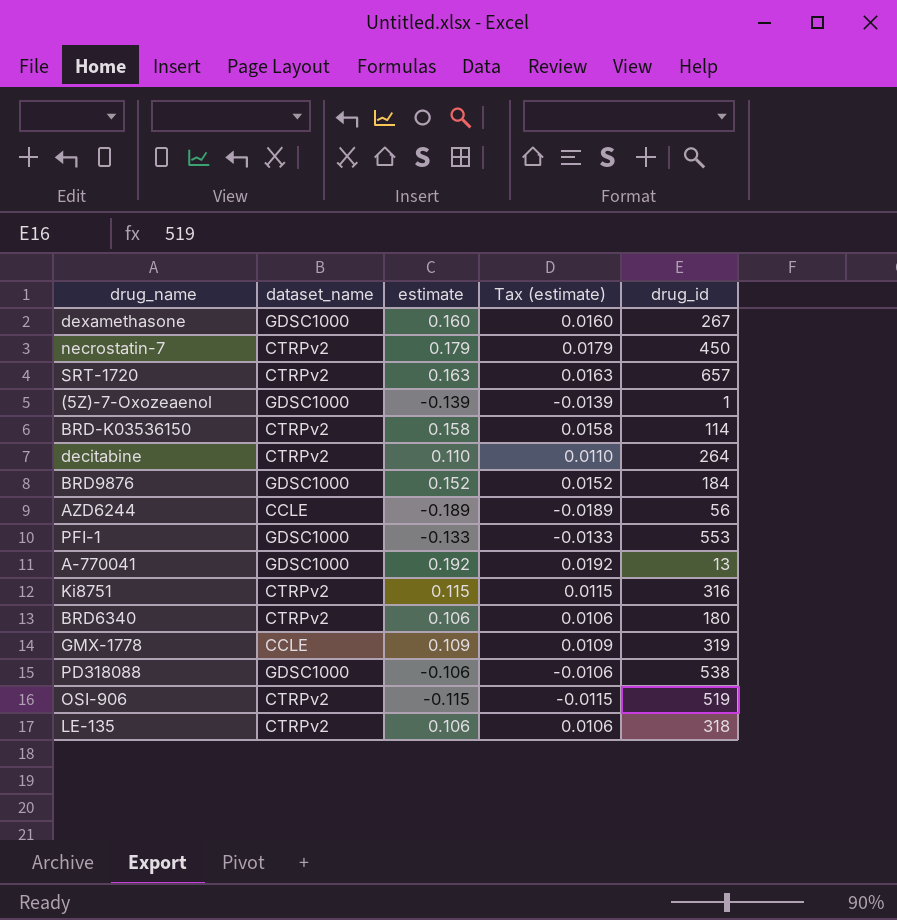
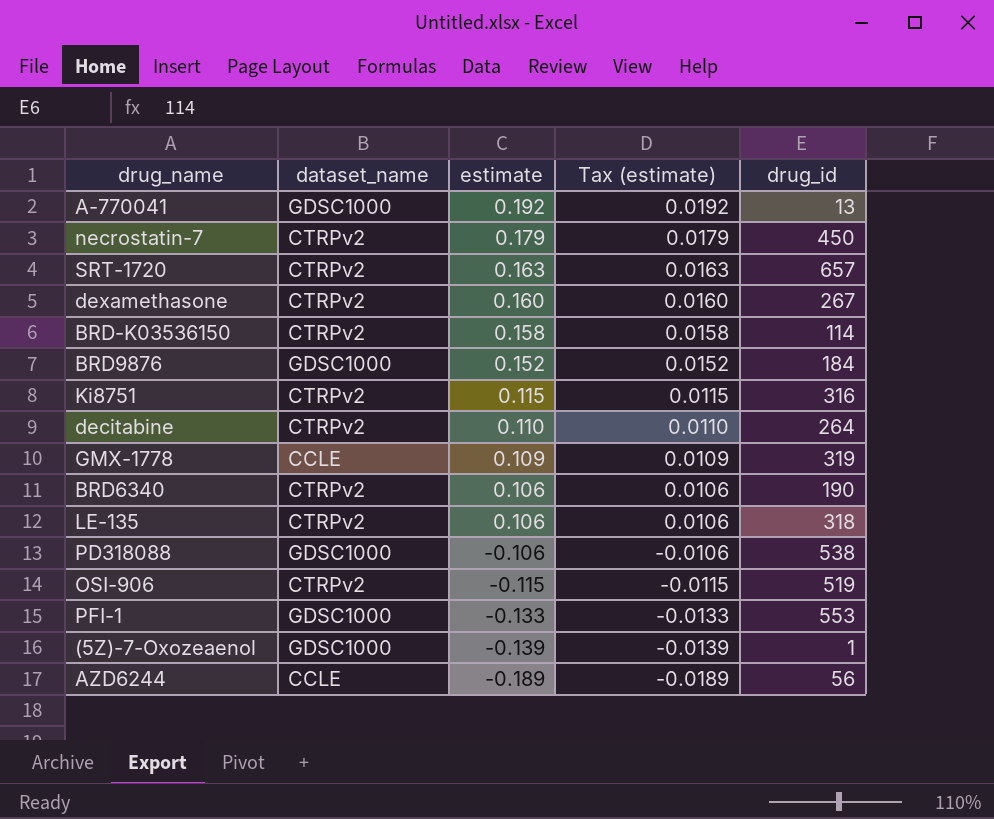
row order: none -> estimate descending
dexamethasone | dataset_name: GDSC1000 -> CTRPv2
BRD6340 | drug_id: 180 -> 190

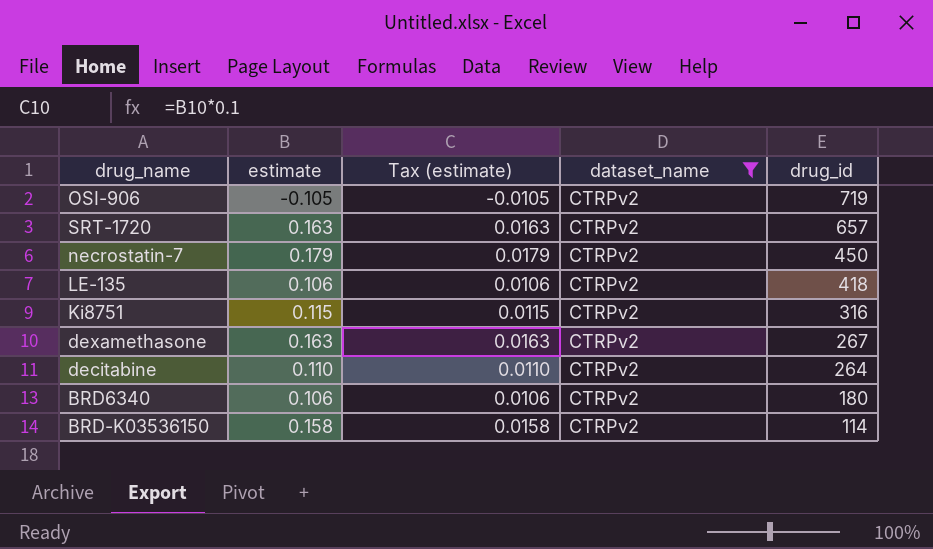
filter: none -> dataset_name = CTRPv2
row order: estimate descending -> drug_id descending
column dataset_name | position: 2 -> 4
OSI-906 | estimate: -0.115 -> -0.105
OSI-906 | Tax (estimate): -0.0115 -> -0.0105
OSI-906 | drug_id: 519 -> 719
LE-135 | drug_id: 318 -> 418
dexamethasone | estimate: 0.160 -> 0.163
dexamethasone | Tax (estimate): 0.0160 -> 0.0163
BRD6340 | drug_id: 190 -> 180

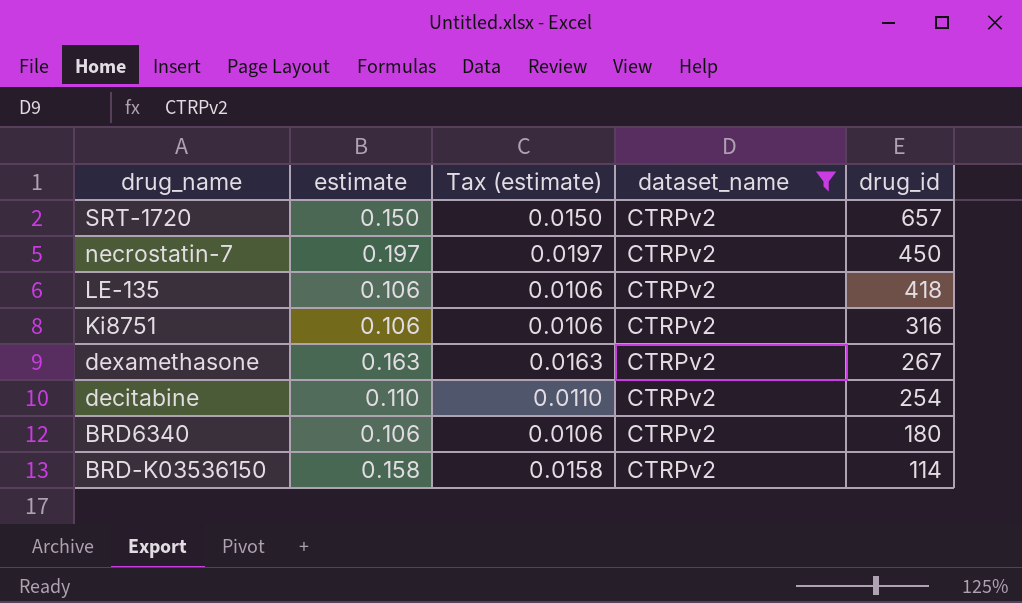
row OSI-906: -0.105 | -0.0105 | CTRPv2 | 719 -> none
SRT-1720 | estimate: 0.163 -> 0.150
SRT-1720 | Tax (estimate): 0.0163 -> 0.0150
necrostatin-7 | estimate: 0.179 -> 0.197
necrostatin-7 | Tax (estimate): 0.0179 -> 0.0197
Ki8751 | estimate: 0.115 -> 0.106
Ki8751 | Tax (estimate): 0.0115 -> 0.0106
decitabine | drug_id: 264 -> 254

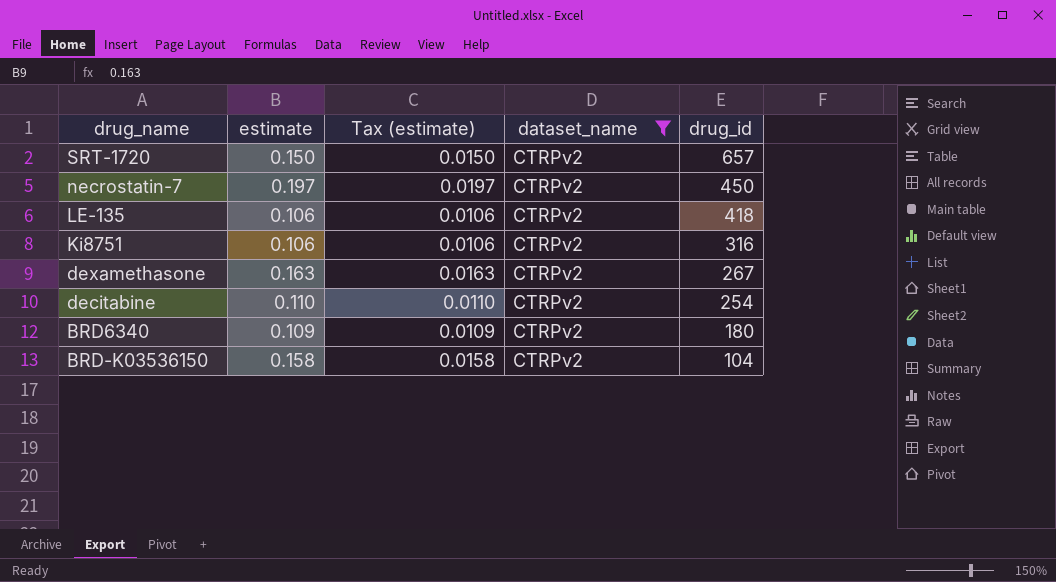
BRD6340 | estimate: 0.106 -> 0.109
BRD6340 | Tax (estimate): 0.0106 -> 0.0109
BRD-K03536150 | drug_id: 114 -> 104

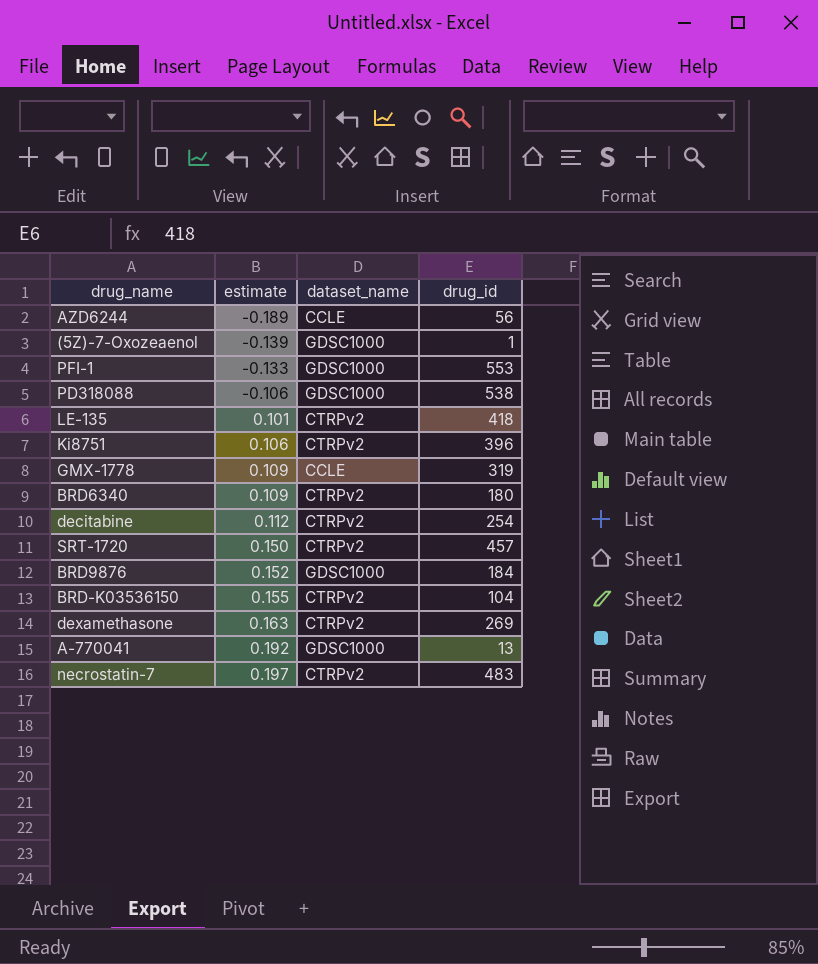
filter: dataset_name = CTRPv2 -> none
row order: drug_id descending -> estimate ascending
column Tax (estimate) | formula: [estimate] * 0.1 -> none
LE-135 | estimate: 0.106 -> 0.101
Ki8751 | drug_id: 316 -> 396
decitabine | estimate: 0.110 -> 0.112
SRT-1720 | drug_id: 657 -> 457
BRD-K03536150 | estimate: 0.158 -> 0.155
dexamethasone | drug_id: 267 -> 269
necrostatin-7 | drug_id: 450 -> 483

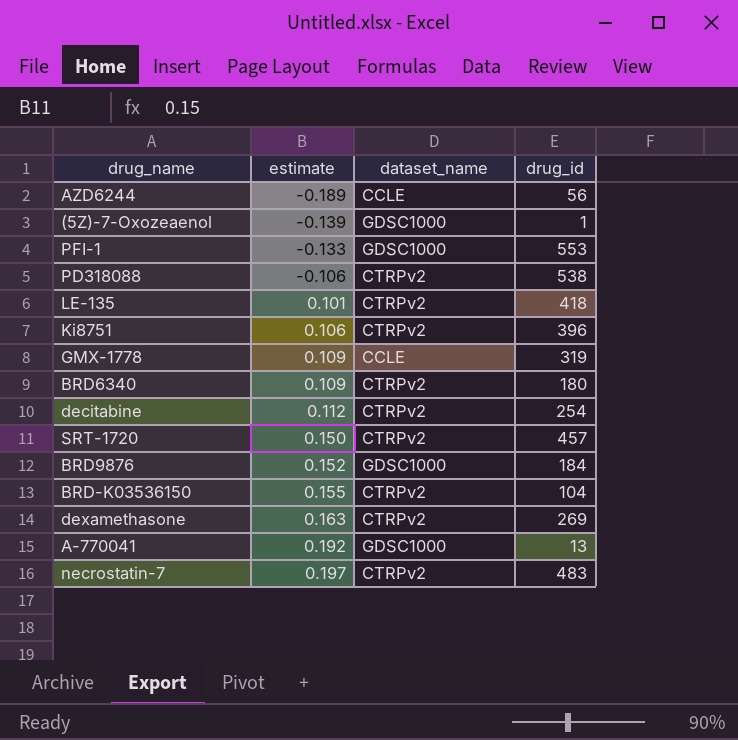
PD318088 | dataset_name: GDSC1000 -> CTRPv2

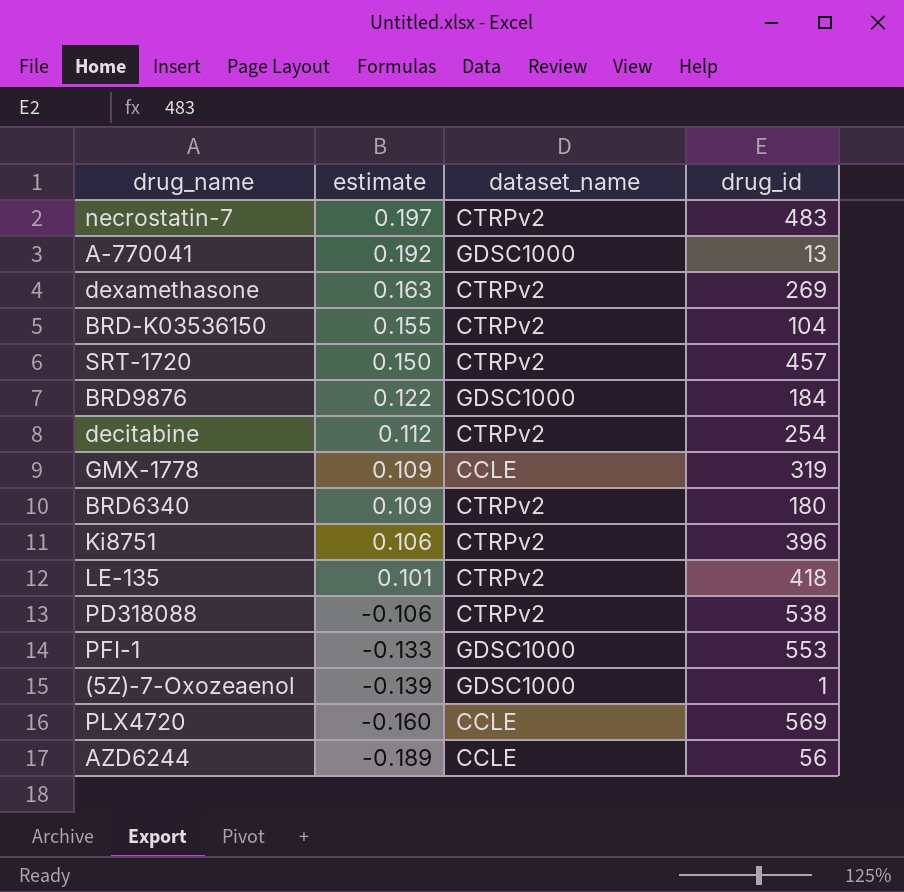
row order: estimate ascending -> estimate descending
BRD9876 | estimate: 0.152 -> 0.122
row PLX4720: none -> -0.160 | CCLE | 569

